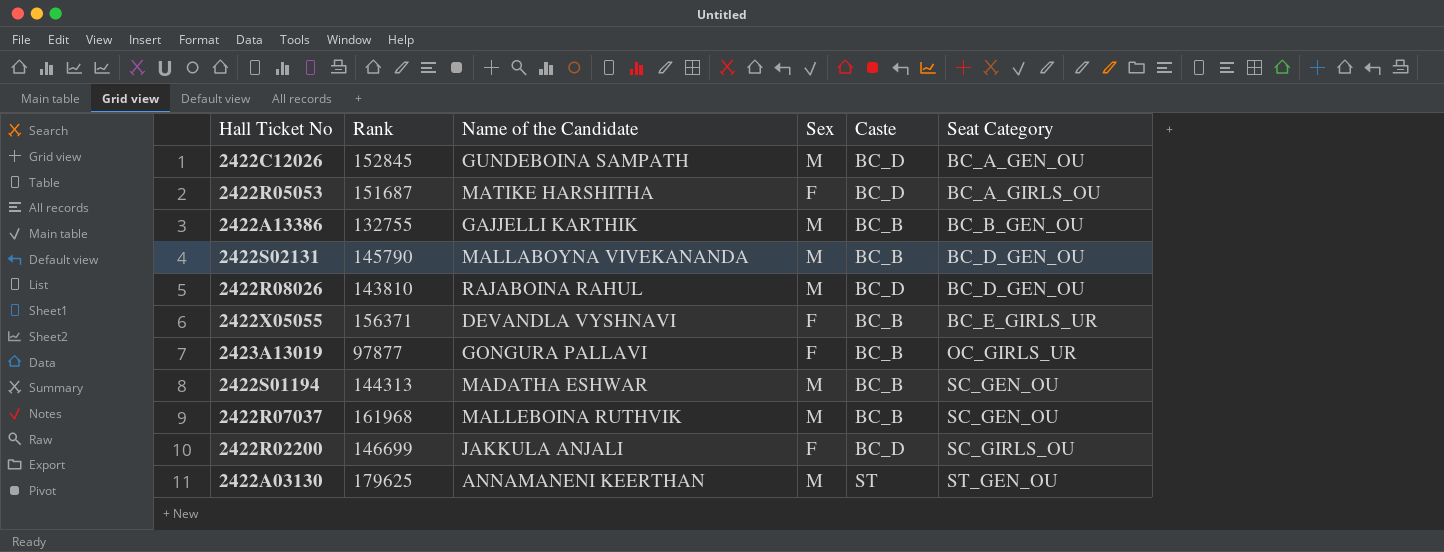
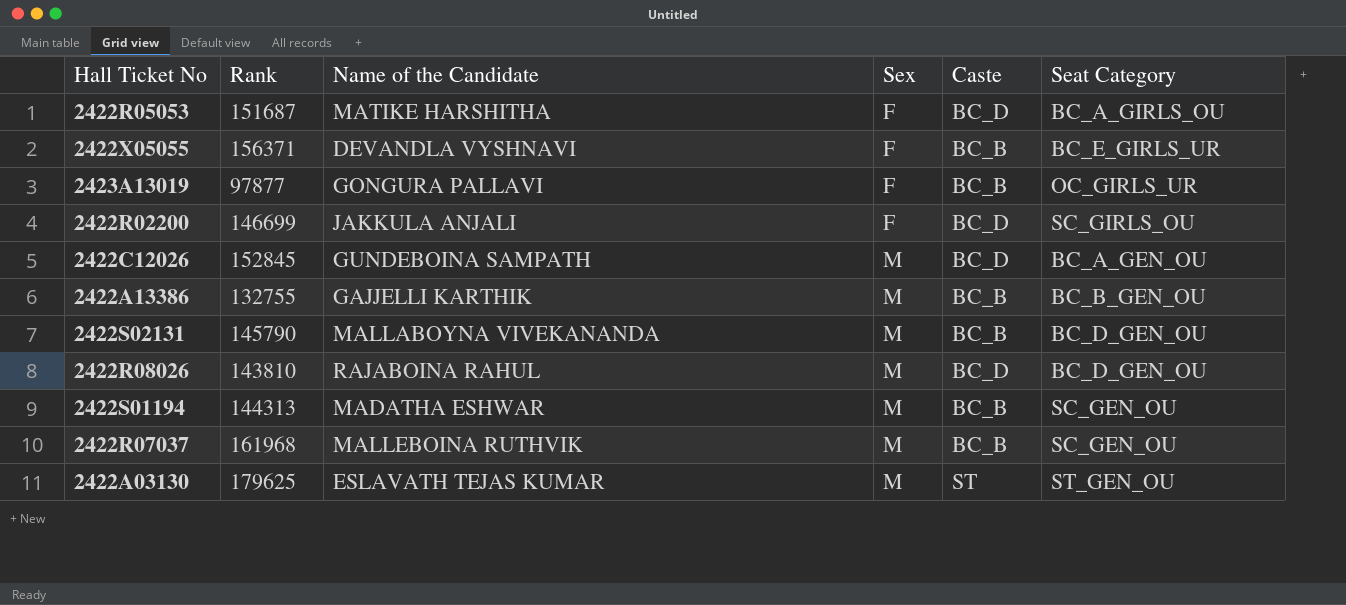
row order: Seat Category ascending -> Sex ascending
2422A03130 | Name of the Candidate: ANNAMANENI KEERTHAN -> ESLAVATH TEJAS KUMAR

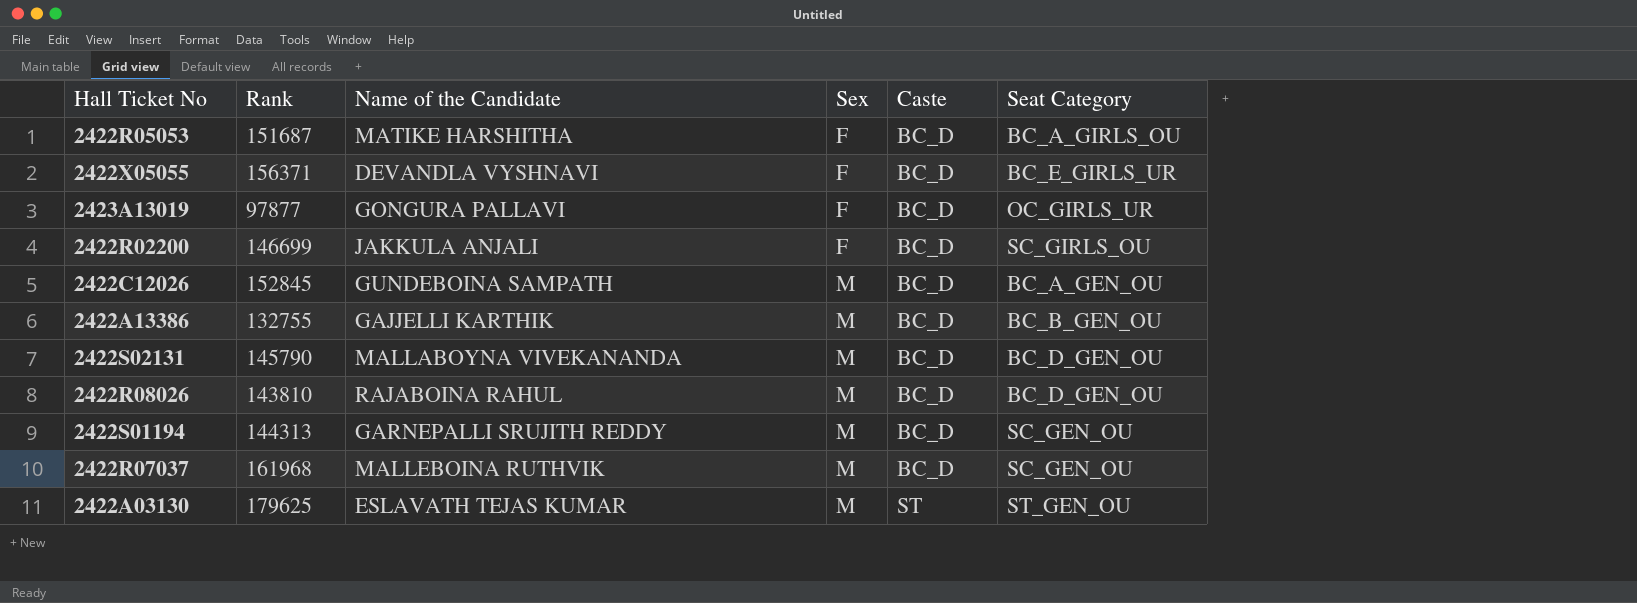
2422X05055 | Caste: BC_B -> BC_D
2423A13019 | Caste: BC_B -> BC_D
2422A13386 | Caste: BC_B -> BC_D
2422S02131 | Caste: BC_B -> BC_D
2422S01194 | Name of the Candidate: MADATHA ESHWAR -> GARNEPALLI SRUJITH REDDY
2422S01194 | Caste: BC_B -> BC_D
2422R07037 | Caste: BC_B -> BC_D

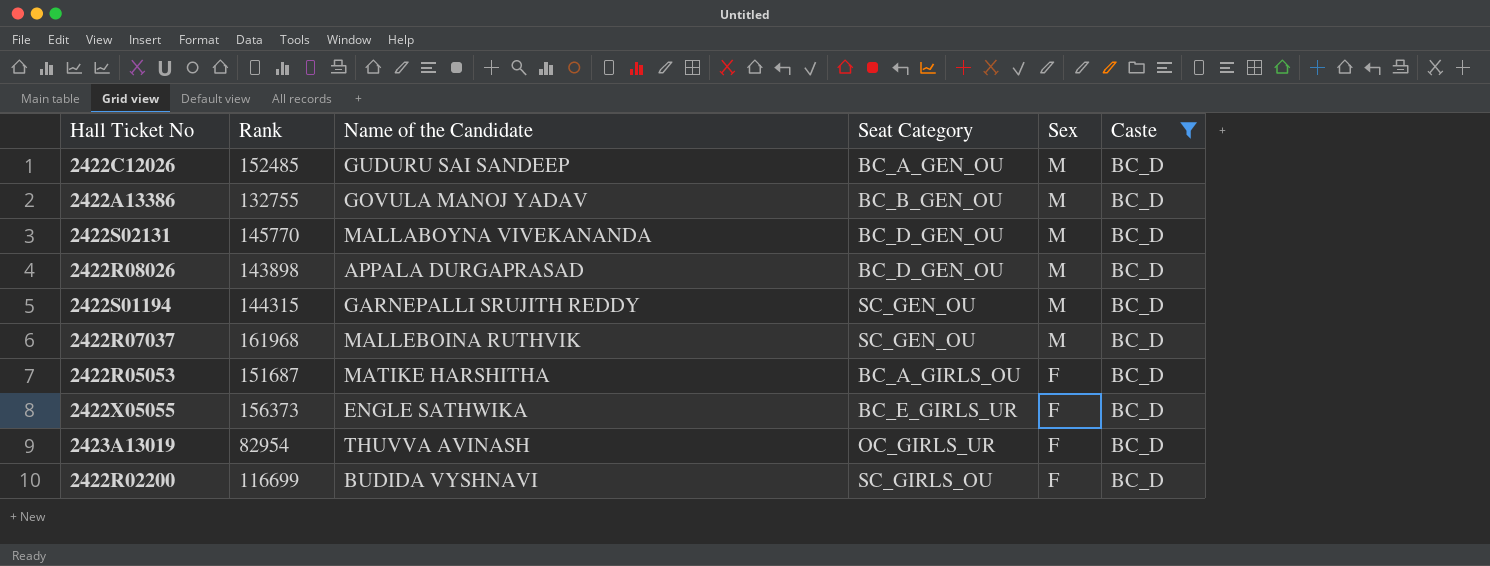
filter: none -> Caste = BC_D
row order: Sex ascending -> Sex descending
column Seat Category | position: 6 -> 4
2422C12026 | Rank: 152845 -> 152485
2422C12026 | Name of the Candidate: GUNDEBOINA SAMPATH -> GUDURU SAI SANDEEP
2422A13386 | Name of the Candidate: GAJJELLI KARTHIK -> GOVULA MANOJ YADAV
2422S02131 | Rank: 145790 -> 145770
2422R08026 | Rank: 143810 -> 143898
2422R08026 | Name of the Candidate: RAJABOINA RAHUL -> APPALA DURGAPRASAD
2422S01194 | Rank: 144313 -> 144315
2422X05055 | Rank: 156371 -> 156373
2422X05055 | Name of the Candidate: DEVANDLA VYSHNAVI -> ENGLE SATHWIKA
2423A13019 | Rank: 97877 -> 82954
2423A13019 | Name of the Candidate: GONGURA PALLAVI -> THUVVA AVINASH
2422R02200 | Rank: 146699 -> 116699
2422R02200 | Name of the Candidate: JAKKULA ANJALI -> BUDIDA VYSHNAVI

